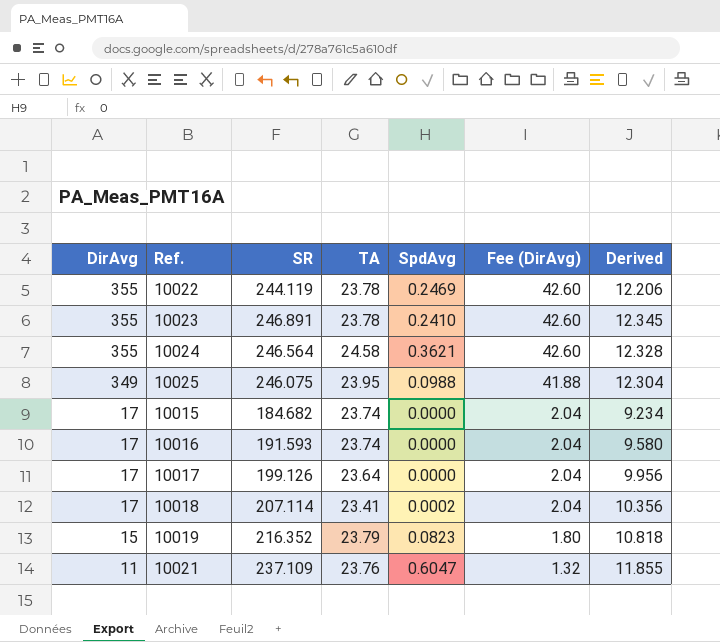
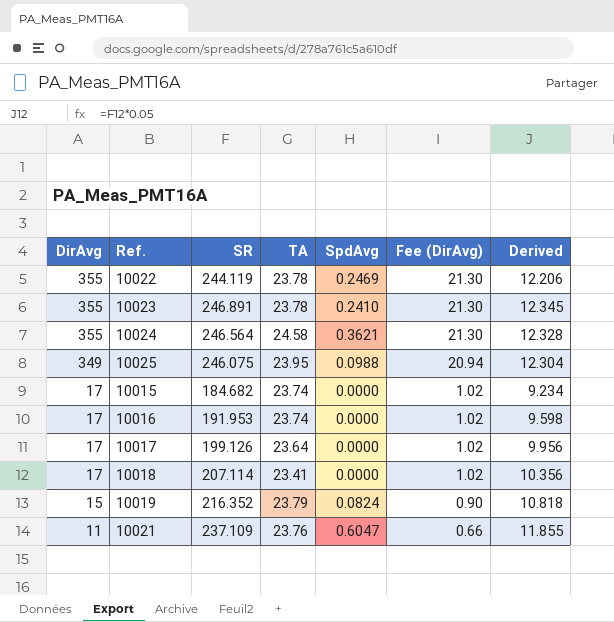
column Fee (DirAvg) | formula: [DirAvg] * 0.12 -> [DirAvg] * 0.06
10016 | SR: 191.593 -> 191.953
10016 | Derived: 9.580 -> 9.598
10018 | SpdAvg: 0.0002 -> 0.0000
10019 | SpdAvg: 0.0823 -> 0.0824

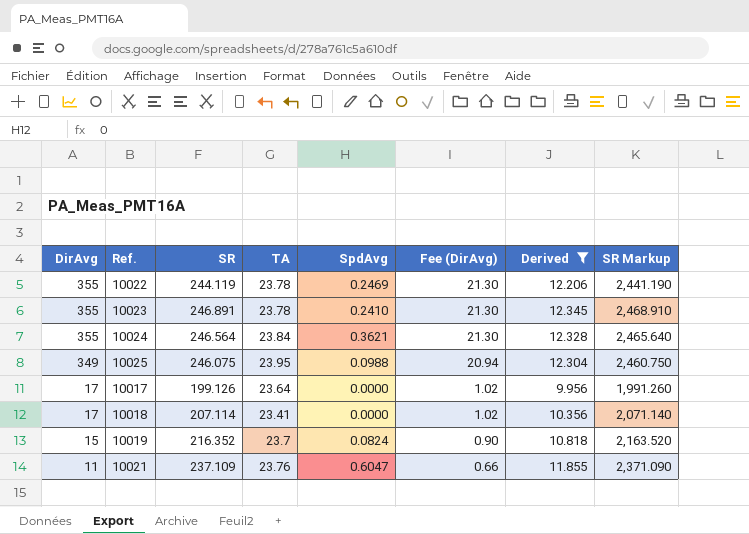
filter: none -> Derived >= 9.956
column SR Markup | formula: none -> [SR] * 10
10024 | TA: 24.58 -> 23.84
10019 | TA: 23.79 -> 23.7

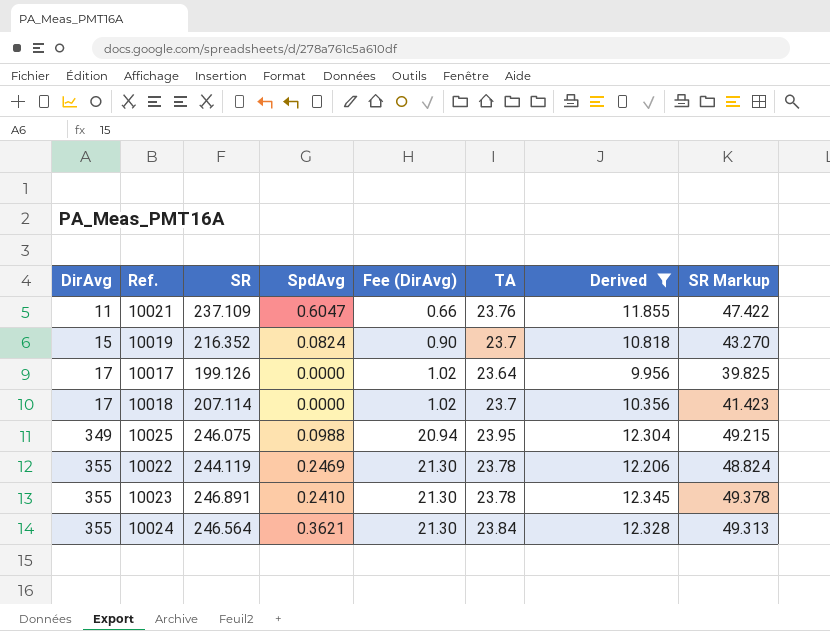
row order: DirAvg descending -> DirAvg ascending
column TA | position: 4 -> 6
column SR Markup | formula: [SR] * 10 -> [SR] * 0.2
10018 | TA: 23.41 -> 23.7

